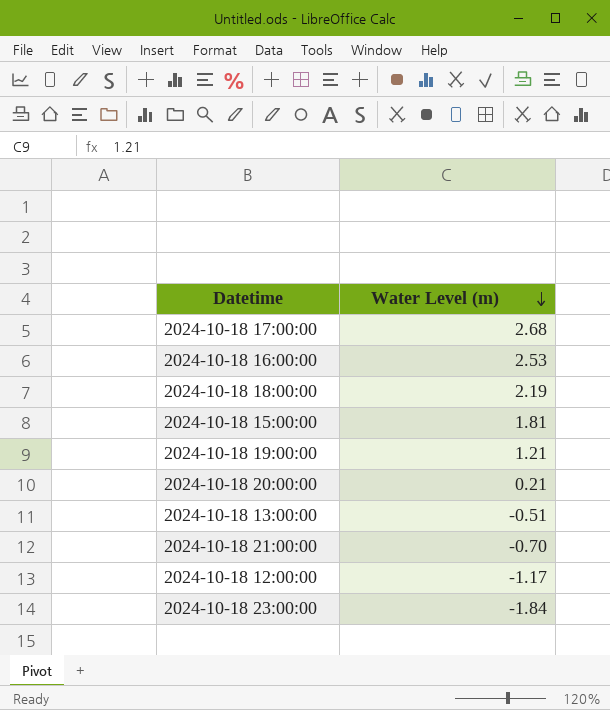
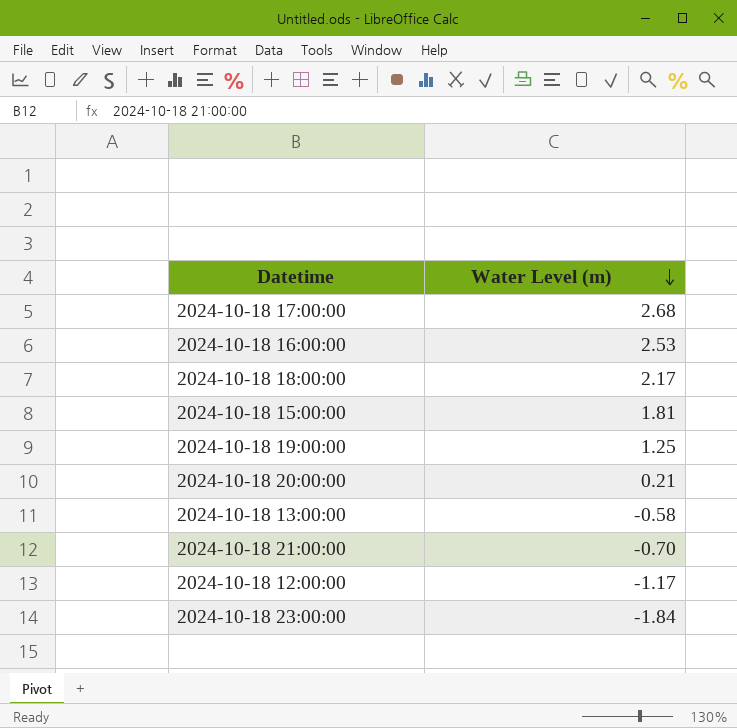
2024-10-18 18:00:00 | Water Level (m): 2.19 -> 2.17
2024-10-18 19:00:00 | Water Level (m): 1.21 -> 1.25
2024-10-18 13:00:00 | Water Level (m): -0.51 -> -0.58

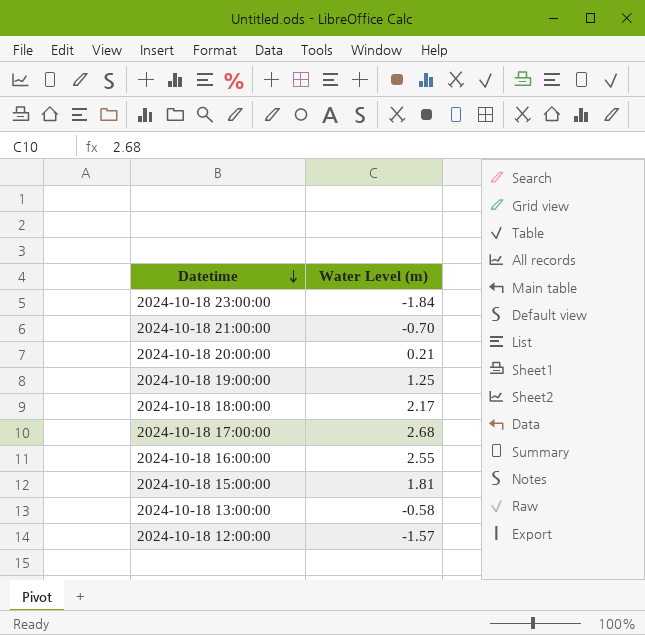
row order: Water Level (m) descending -> Datetime descending
2024-10-18 16:00:00 | Water Level (m): 2.53 -> 2.55
2024-10-18 12:00:00 | Water Level (m): -1.17 -> -1.57

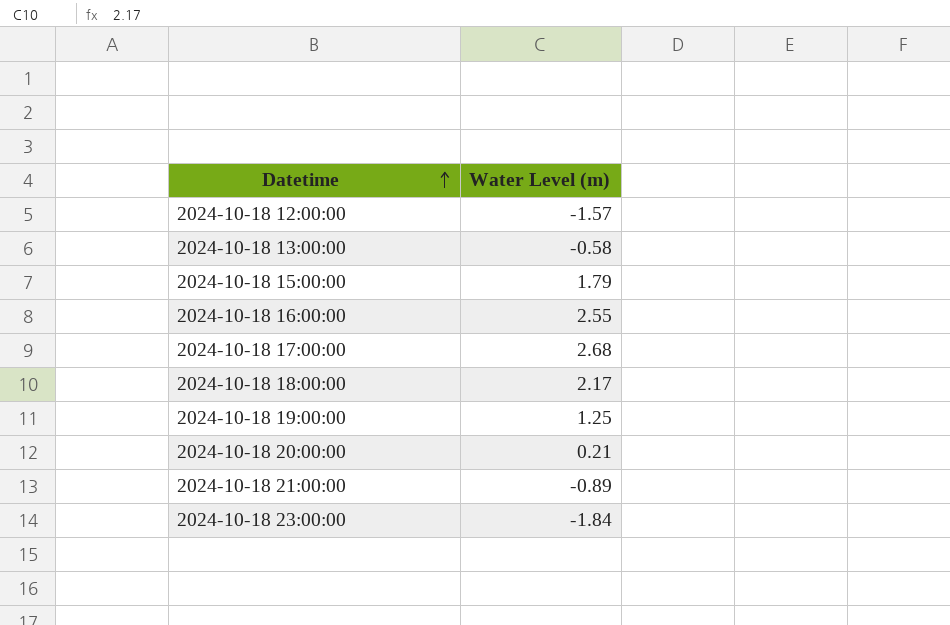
row order: Datetime descending -> Datetime ascending
2024-10-18 15:00:00 | Water Level (m): 1.81 -> 1.79
2024-10-18 21:00:00 | Water Level (m): -0.70 -> -0.89

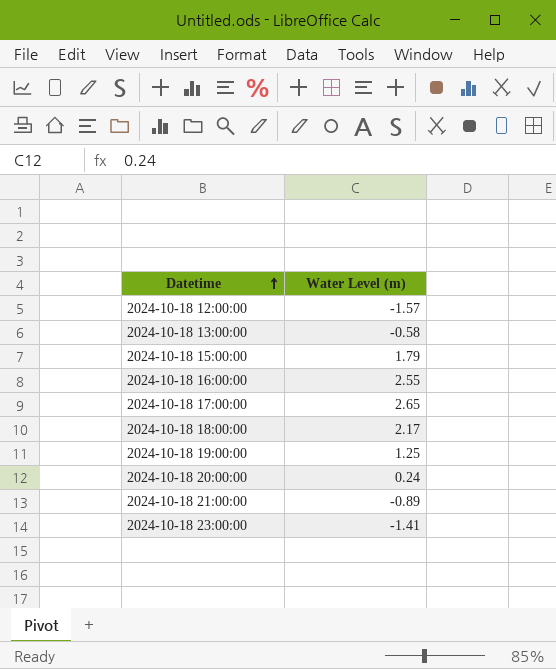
2024-10-18 17:00:00 | Water Level (m): 2.68 -> 2.65
2024-10-18 20:00:00 | Water Level (m): 0.21 -> 0.24
2024-10-18 23:00:00 | Water Level (m): -1.84 -> -1.41

